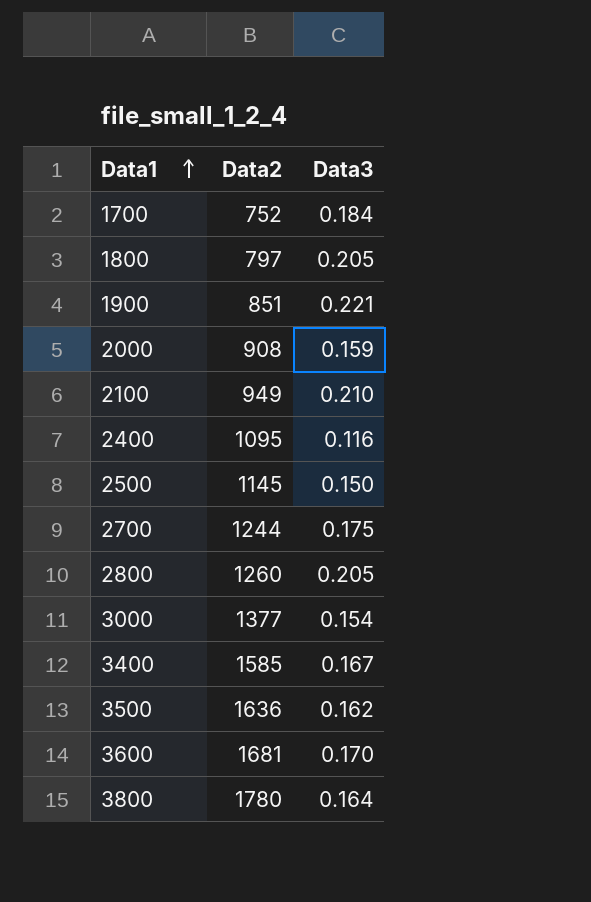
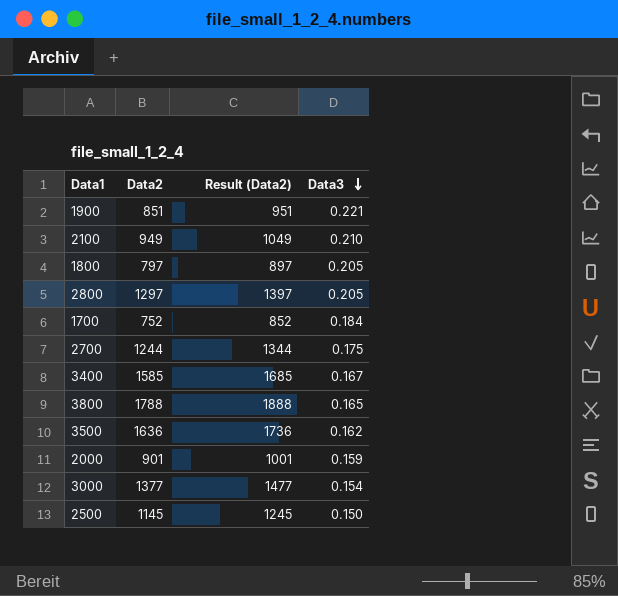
row order: Data1 ascending -> Data3 descending
column Result (Data2) | formula: none -> [Data2] + 100
row 2400: 1095 | 0.116 -> none
row 3600: 1681 | 0.170 -> none
2800 | Data2: 1260 -> 1297
3800 | Data2: 1780 -> 1788
3800 | Data3: 0.164 -> 0.165
2000 | Data2: 908 -> 901

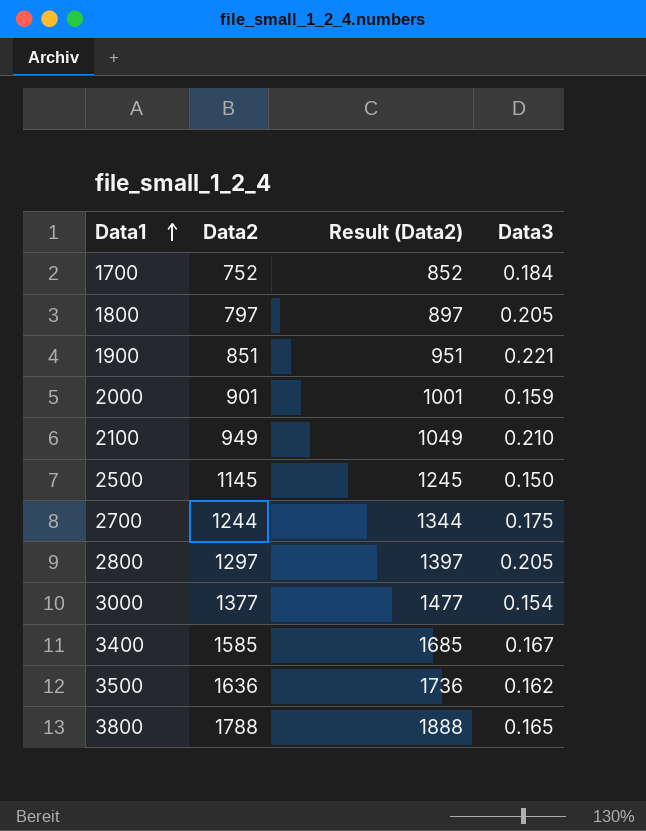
row order: Data3 descending -> Data1 ascending

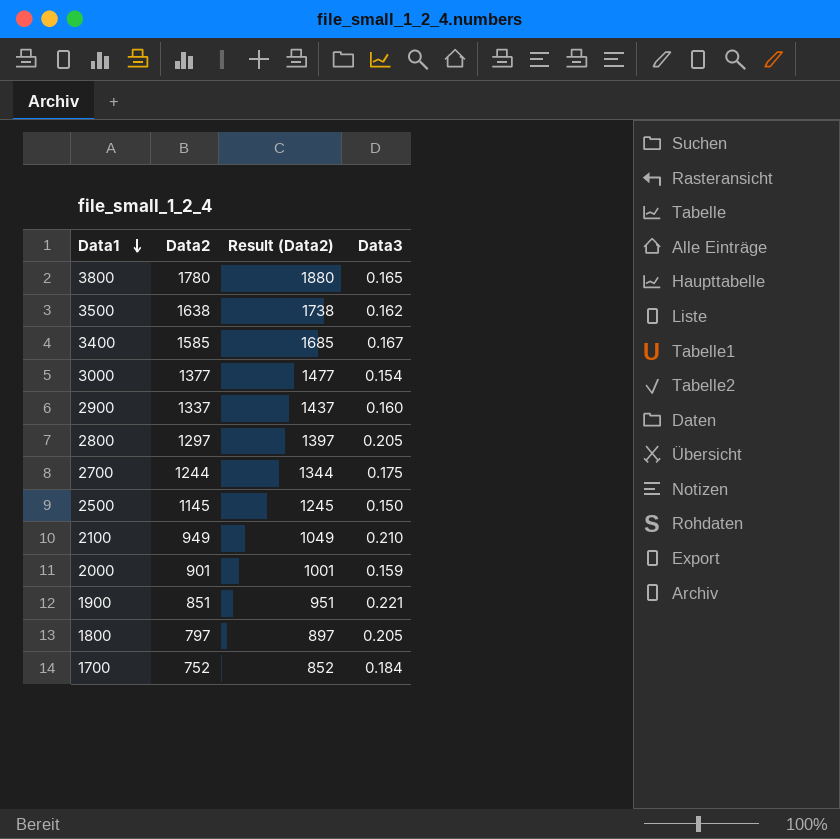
row order: Data1 ascending -> Data1 descending
3800 | Data2: 1788 -> 1780
3800 | Result (Data2): 1888 -> 1880
3500 | Data2: 1636 -> 1638
3500 | Result (Data2): 1736 -> 1738
row 2900: none -> 1337 | 1437 | 0.160

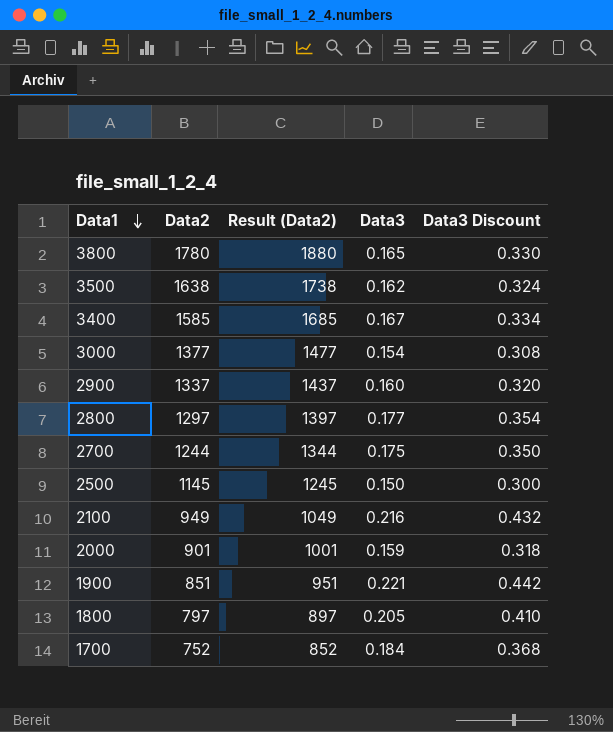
column Data3 Discount | formula: none -> [Data3] * 2
2800 | Data3: 0.205 -> 0.177
2100 | Data3: 0.210 -> 0.216

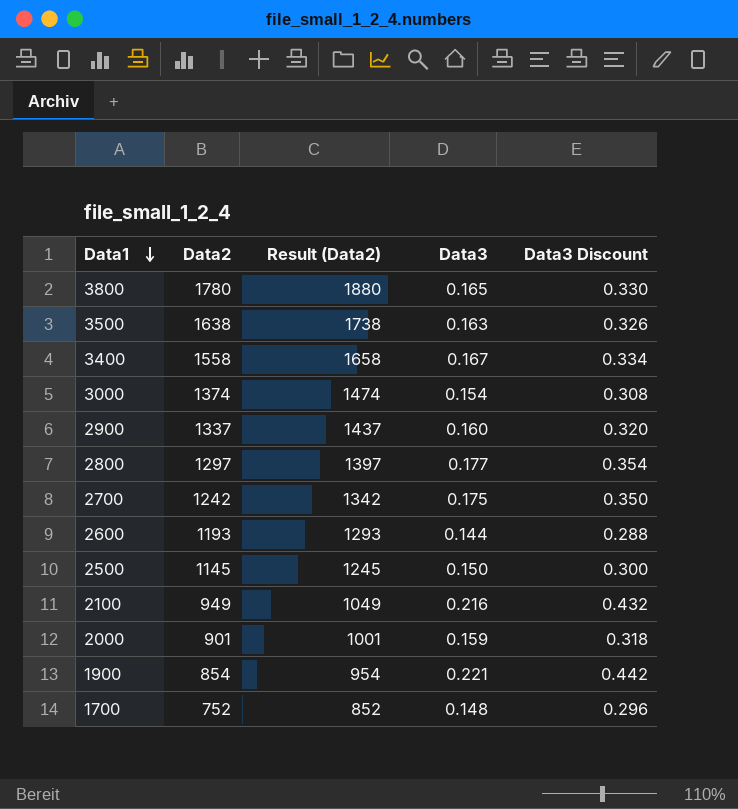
row 1800: 797 | 897 | 0.205 | 0.410 -> none
3500 | Data3: 0.162 -> 0.163
3500 | Data3 Discount: 0.324 -> 0.326
3400 | Data2: 1585 -> 1558
3400 | Result (Data2): 1685 -> 1658
3000 | Data2: 1377 -> 1374
3000 | Result (Data2): 1477 -> 1474
2700 | Data2: 1244 -> 1242
2700 | Result (Data2): 1344 -> 1342
row 2600: none -> 1193 | 1293 | 0.144 | 0.288
1900 | Data2: 851 -> 854
1900 | Result (Data2): 951 -> 954
1700 | Data3: 0.184 -> 0.148
1700 | Data3 Discount: 0.368 -> 0.296

